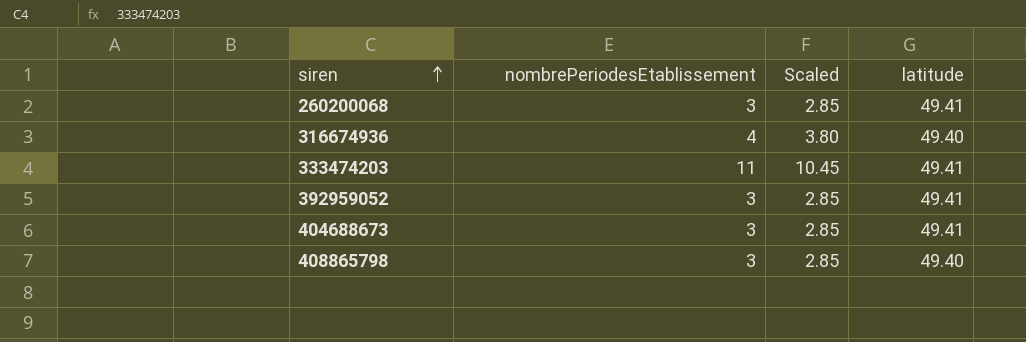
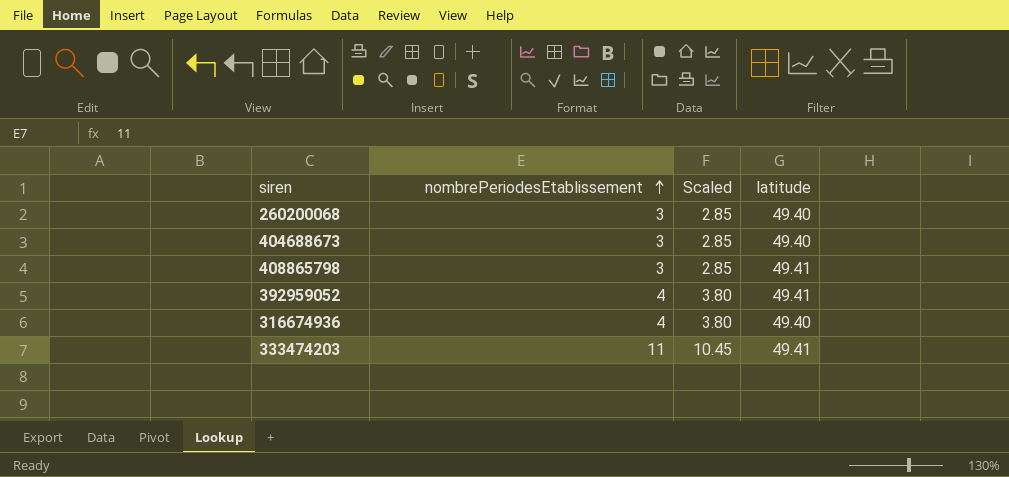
row order: siren ascending -> nombrePeriodesEtablissement ascending
260200068 | latitude: 49.41 -> 49.40
404688673 | latitude: 49.41 -> 49.40
408865798 | latitude: 49.40 -> 49.41
392959052 | nombrePeriodesEtablissement: 3 -> 4
392959052 | Scaled: 2.85 -> 3.80

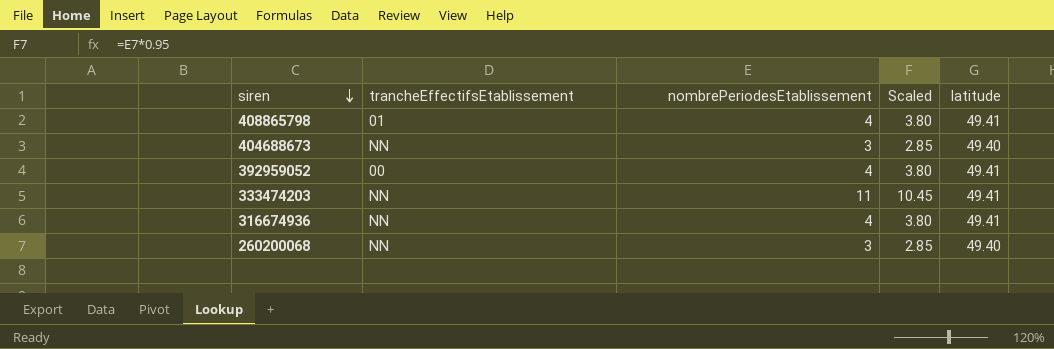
row order: nombrePeriodesEtablissement ascending -> siren descending
column trancheEffectifsEtablissement | position: none -> 2
408865798 | nombrePeriodesEtablissement: 3 -> 4
408865798 | Scaled: 2.85 -> 3.80
316674936 | latitude: 49.40 -> 49.41

